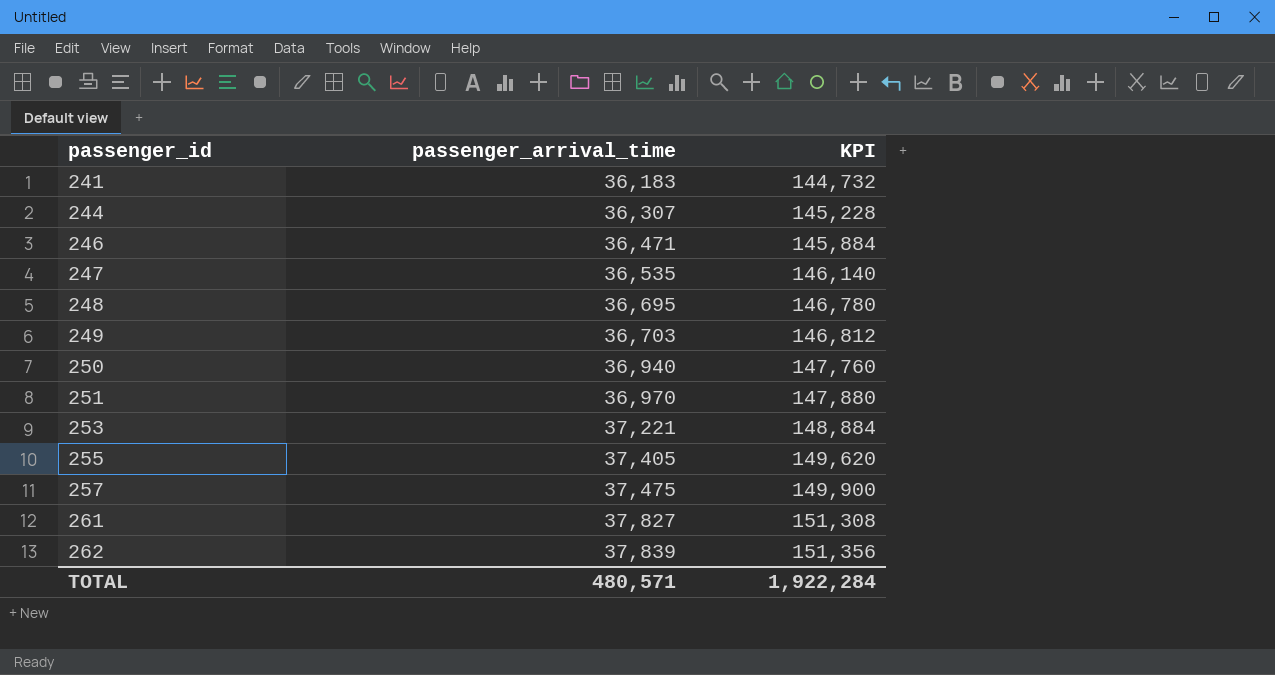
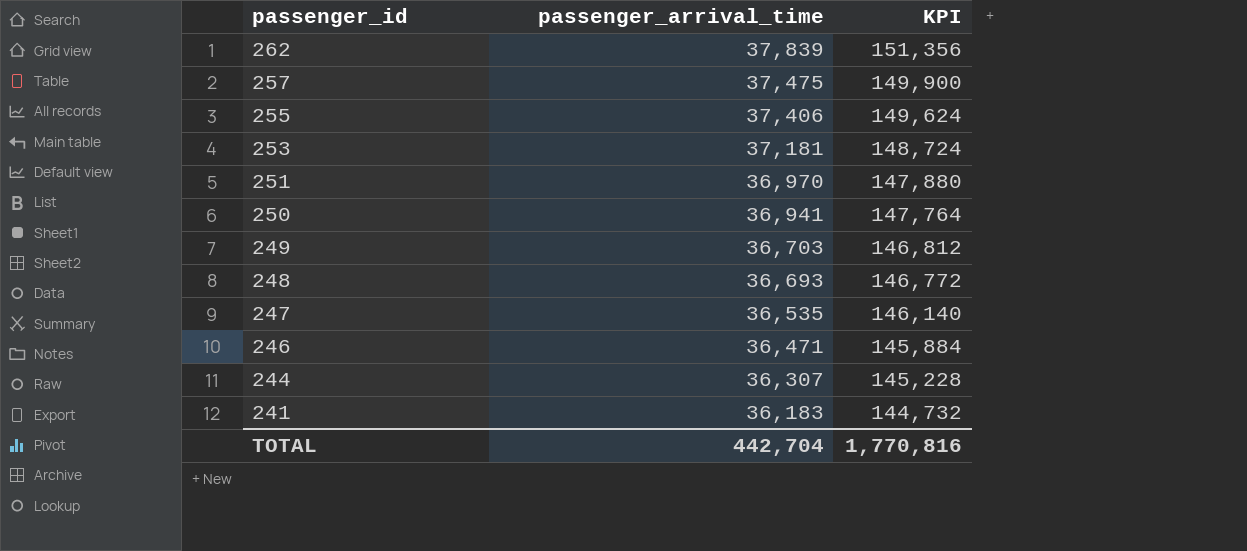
row order: passenger_id ascending -> passenger_id descending
row 261: 37,827 | 151,308 -> none
255 | passenger_arrival_time: 37,405 -> 37,406
255 | KPI: 149,620 -> 149,624
253 | passenger_arrival_time: 37,221 -> 37,181
253 | KPI: 148,884 -> 148,724
250 | passenger_arrival_time: 36,940 -> 36,941
250 | KPI: 147,760 -> 147,764
248 | passenger_arrival_time: 36,695 -> 36,693
248 | KPI: 146,780 -> 146,772
TOTAL | passenger_arrival_time: 480,571 -> 442,704
TOTAL | KPI: 1,922,284 -> 1,770,816

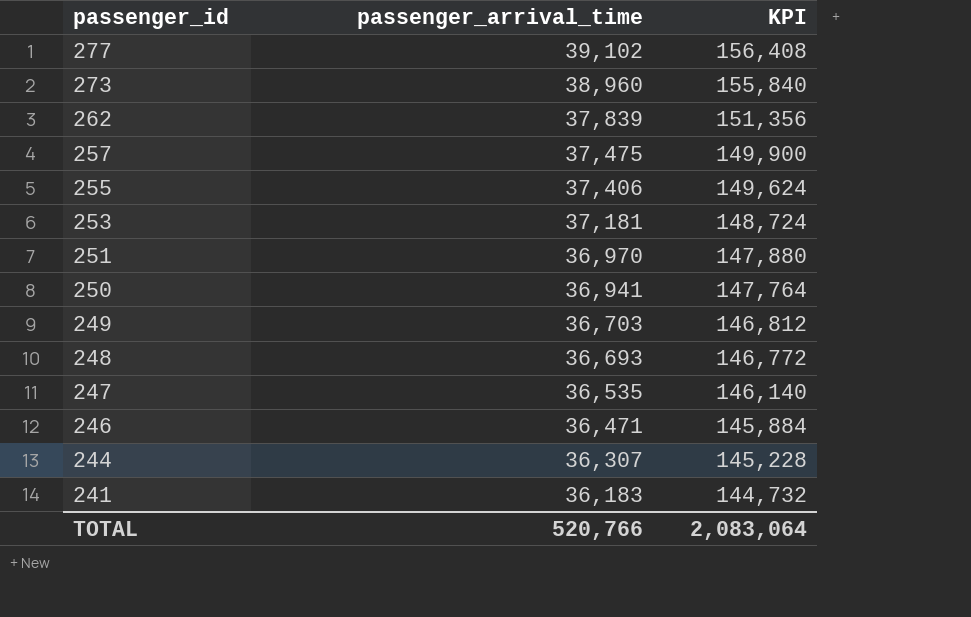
row 277: none -> 39,102 | 156,408
row 273: none -> 38,960 | 155,840
TOTAL | passenger_arrival_time: 442,704 -> 520,766
TOTAL | KPI: 1,770,816 -> 2,083,064

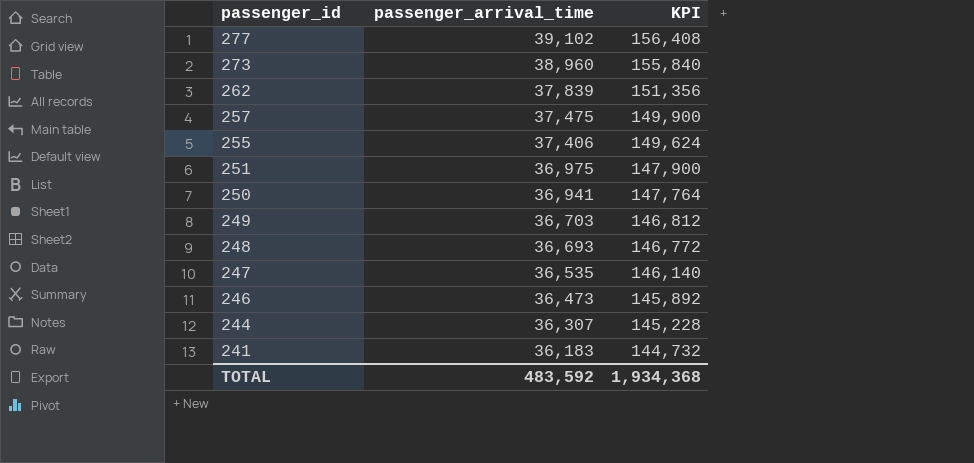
row 253: 37,181 | 148,724 -> none
251 | passenger_arrival_time: 36,970 -> 36,975
251 | KPI: 147,880 -> 147,900
246 | passenger_arrival_time: 36,471 -> 36,473
246 | KPI: 145,884 -> 145,892
TOTAL | passenger_arrival_time: 520,766 -> 483,592
TOTAL | KPI: 2,083,064 -> 1,934,368

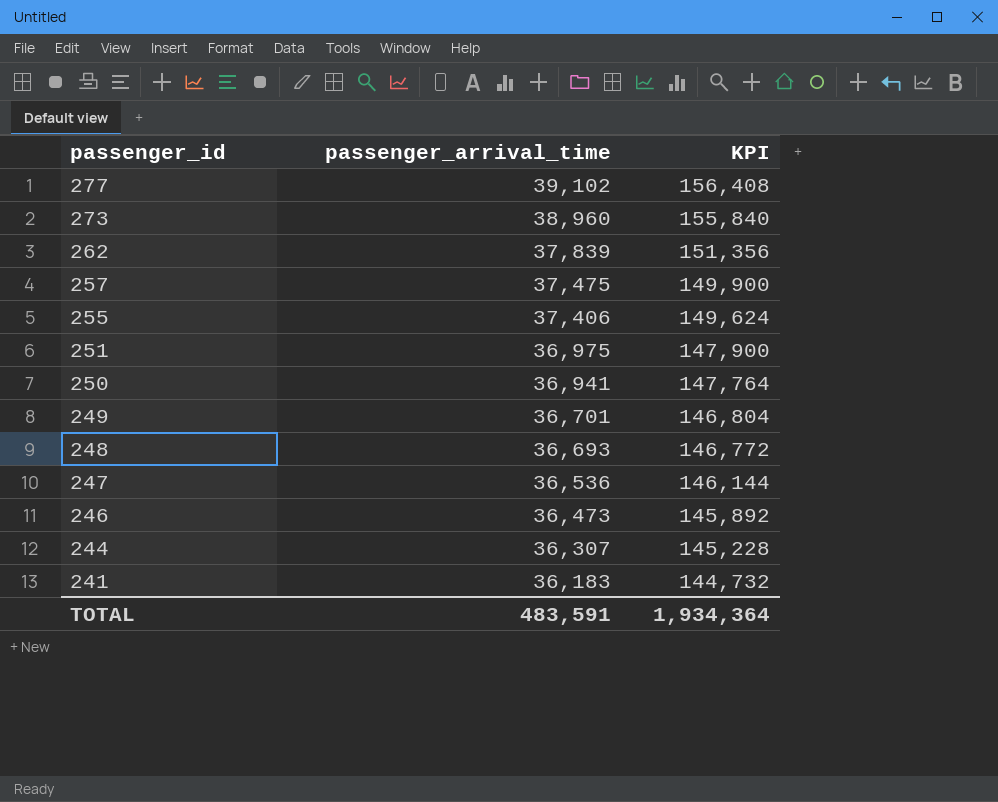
249 | passenger_arrival_time: 36,703 -> 36,701
249 | KPI: 146,812 -> 146,804
247 | passenger_arrival_time: 36,535 -> 36,536
247 | KPI: 146,140 -> 146,144
TOTAL | passenger_arrival_time: 483,592 -> 483,591
TOTAL | KPI: 1,934,368 -> 1,934,364

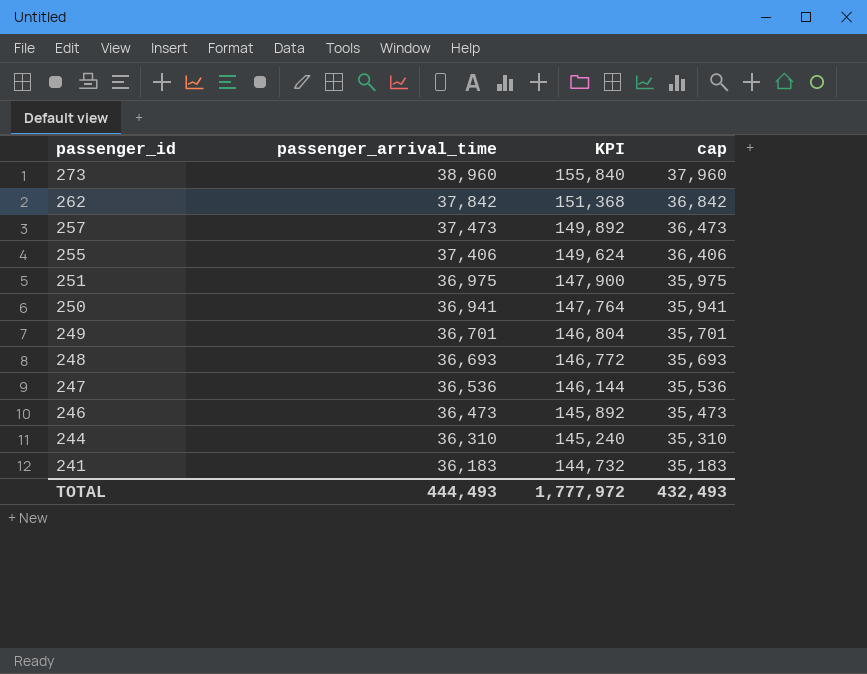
column cap | formula: none -> [passenger_arrival_time] - 1000
row 277: 39,102 | 156,408 -> none
262 | passenger_arrival_time: 37,839 -> 37,842
262 | KPI: 151,356 -> 151,368
257 | passenger_arrival_time: 37,475 -> 37,473
257 | KPI: 149,900 -> 149,892
244 | passenger_arrival_time: 36,307 -> 36,310
244 | KPI: 145,228 -> 145,240
TOTAL | passenger_arrival_time: 483,591 -> 444,493
TOTAL | KPI: 1,934,364 -> 1,777,972

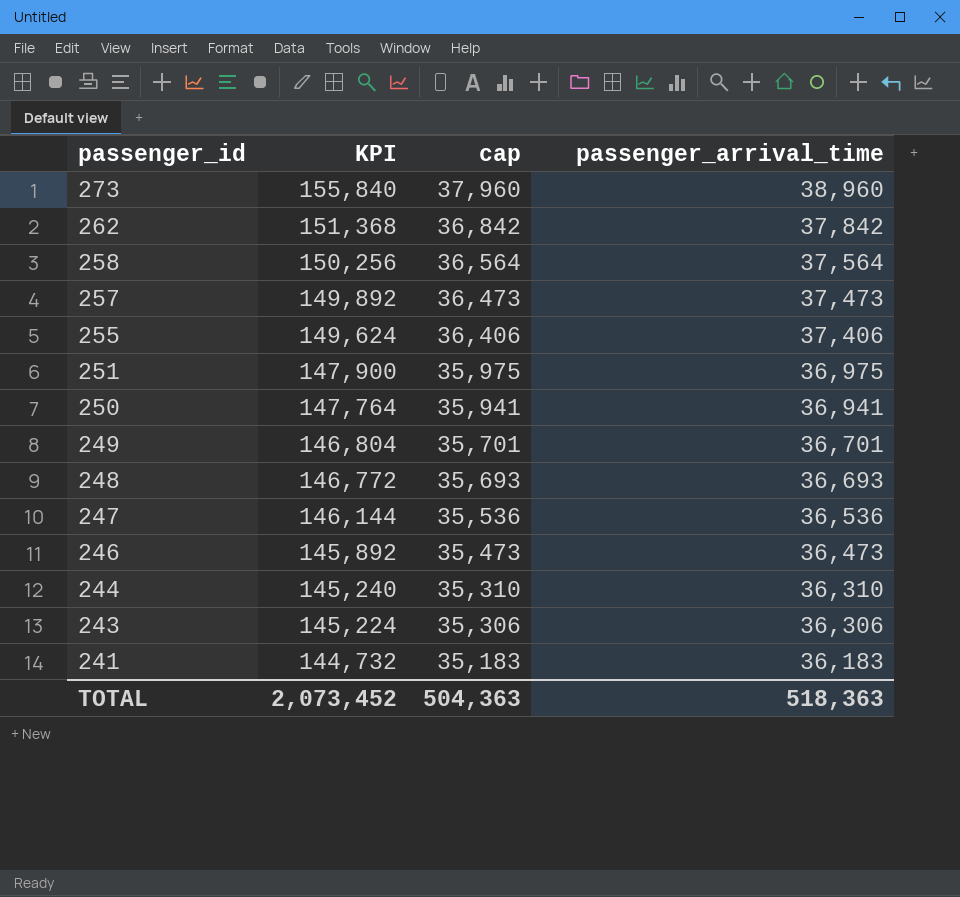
column passenger_arrival_time | position: 2 -> 4
row 258: none -> 150,256 | 36,564 | 37,564
row 243: none -> 145,224 | 35,306 | 36,306
TOTAL | KPI: 1,777,972 -> 2,073,452
TOTAL | cap: 432,493 -> 504,363
TOTAL | passenger_arrival_time: 444,493 -> 518,363

